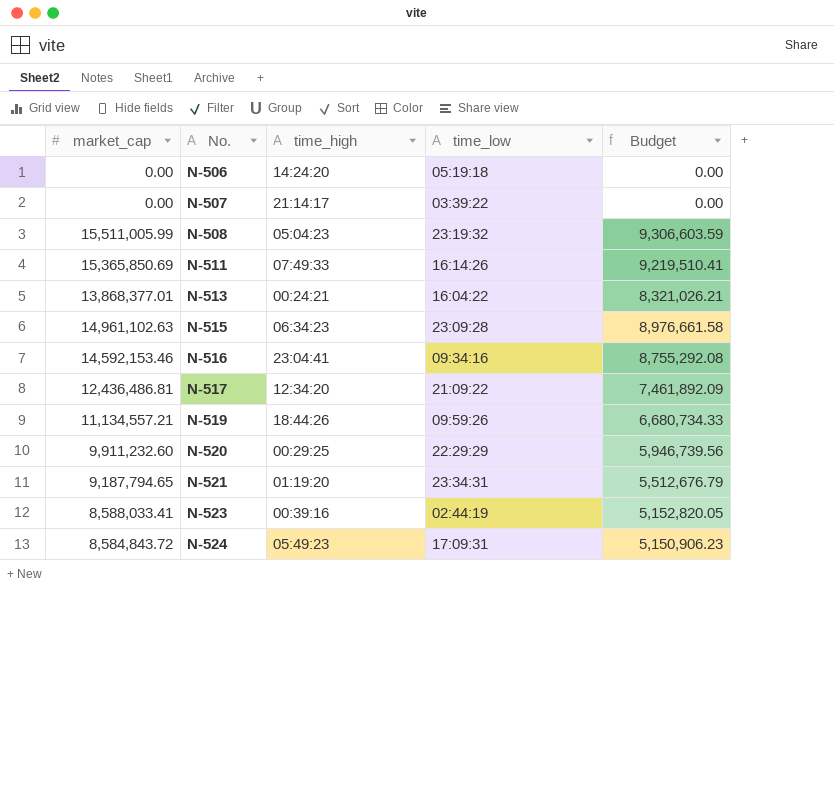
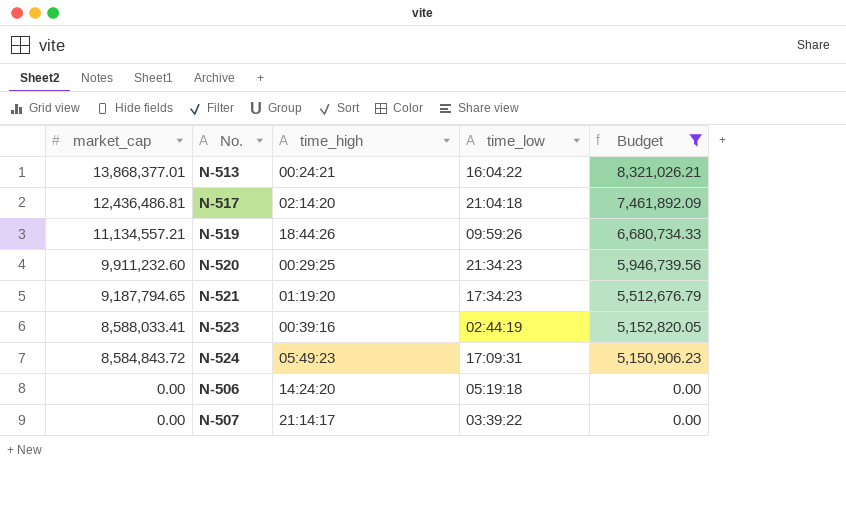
filter: none -> Budget <= 8,321,026.21
row order: No. ascending -> market_cap descending
N-517 | time_high: 12:34:20 -> 02:14:20
N-517 | time_low: 21:09:22 -> 21:04:18
N-520 | time_low: 22:29:29 -> 21:34:23
N-521 | time_low: 23:34:31 -> 17:34:23

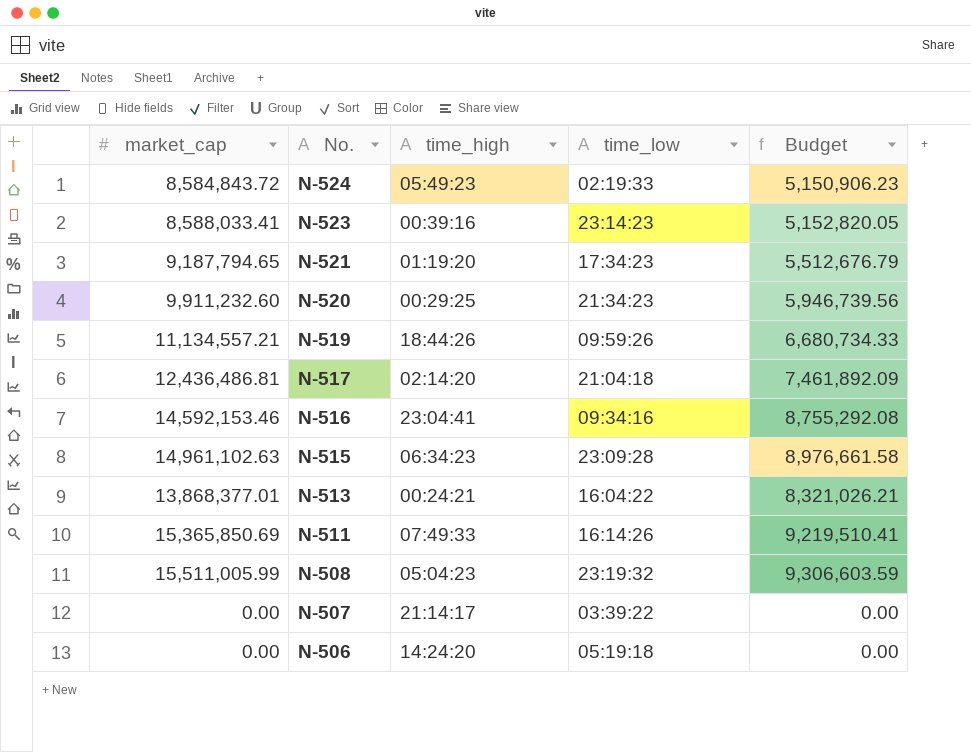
filter: Budget <= 8,321,026.21 -> none
row order: market_cap descending -> No. descending
N-524 | time_low: 17:09:31 -> 02:19:33
N-523 | time_low: 02:44:19 -> 23:14:23

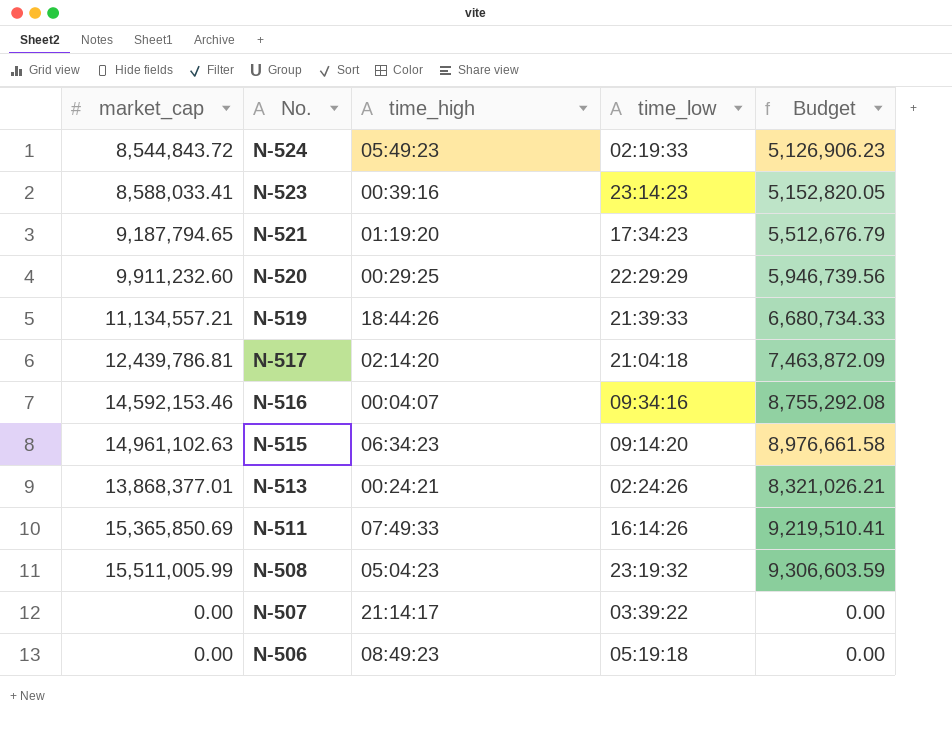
N-524 | market_cap: 8,584,843.72 -> 8,544,843.72
N-524 | Budget: 5,150,906.23 -> 5,126,906.23
N-520 | time_low: 21:34:23 -> 22:29:29
N-519 | time_low: 09:59:26 -> 21:39:33
N-517 | market_cap: 12,436,486.81 -> 12,439,786.81
N-517 | Budget: 7,461,892.09 -> 7,463,872.09
N-516 | time_high: 23:04:41 -> 00:04:07
N-515 | time_low: 23:09:28 -> 09:14:20
N-513 | time_low: 16:04:22 -> 02:24:26
N-506 | time_high: 14:24:20 -> 08:49:23

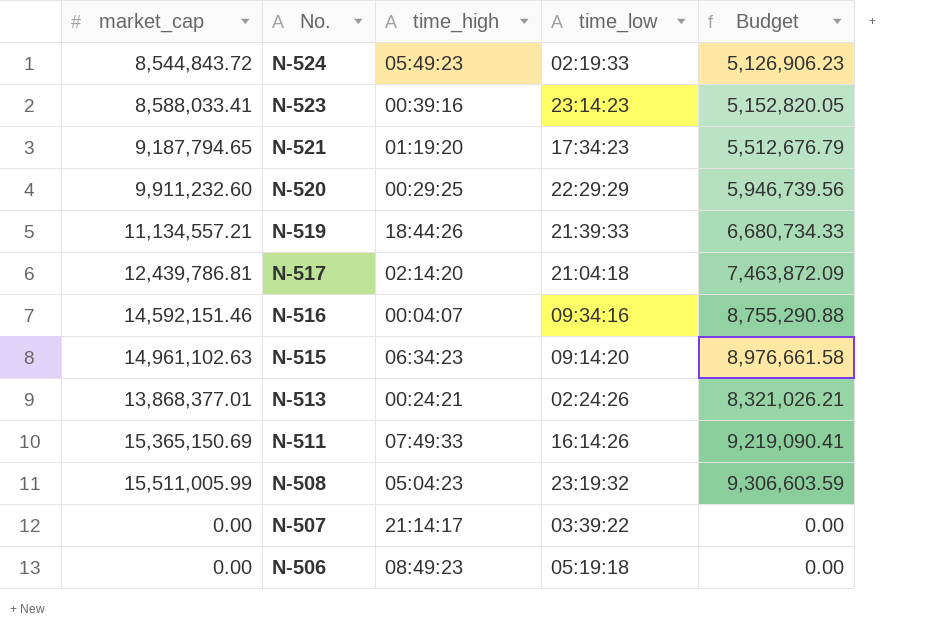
N-516 | market_cap: 14,592,153.46 -> 14,592,151.46
N-516 | Budget: 8,755,292.08 -> 8,755,290.88
N-511 | market_cap: 15,365,850.69 -> 15,365,150.69
N-511 | Budget: 9,219,510.41 -> 9,219,090.41

